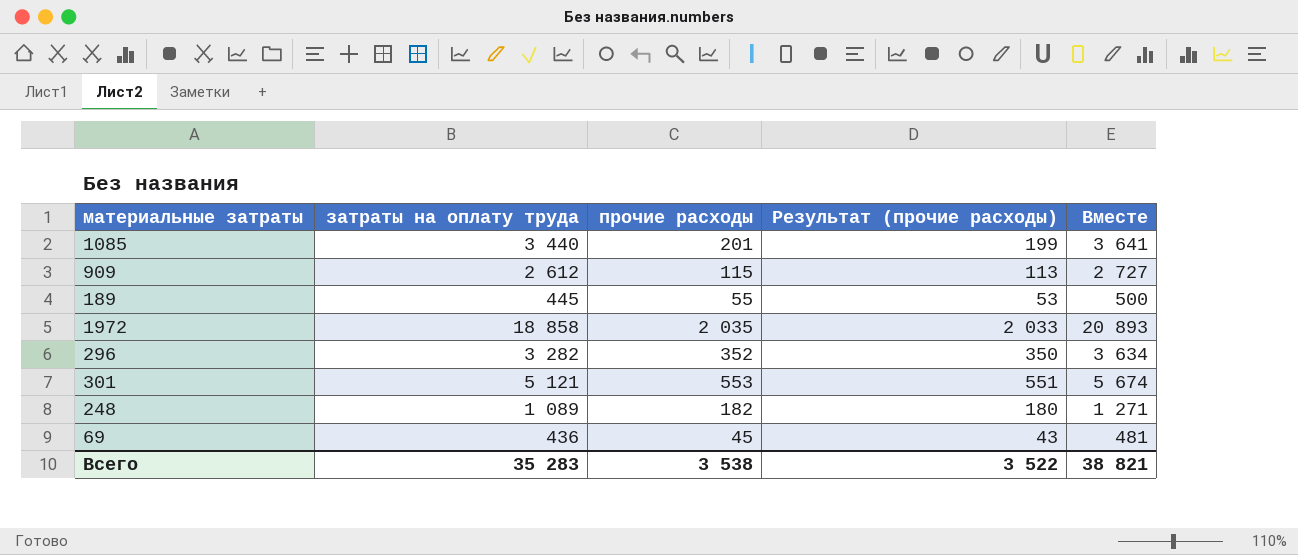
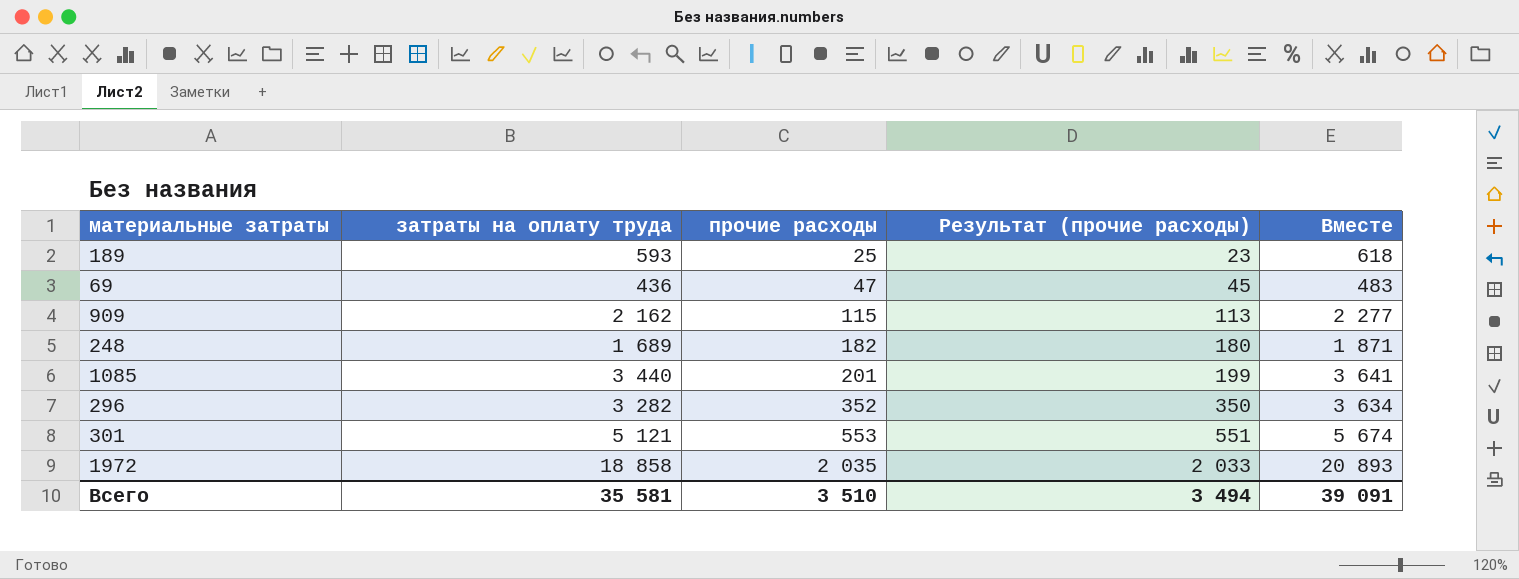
row order: none -> прочие расходы ascending
189 | затраты на оплату труда: 445 -> 593
189 | прочие расходы: 55 -> 25
189 | Результат (прочие расходы): 53 -> 23
189 | Вместе: 500 -> 618
69 | прочие расходы: 45 -> 47
69 | Результат (прочие расходы): 43 -> 45
69 | Вместе: 481 -> 483
909 | затраты на оплату труда: 2 612 -> 2 162
909 | Вместе: 2 727 -> 2 277
248 | затраты на оплату труда: 1 089 -> 1 689
248 | Вместе: 1 271 -> 1 871
Всего | затраты на оплату труда: 35 283 -> 35 581
Всего | прочие расходы: 3 538 -> 3 510
Всего | Результат (прочие расходы): 3 522 -> 3 494
Всего | Вместе: 38 821 -> 39 091

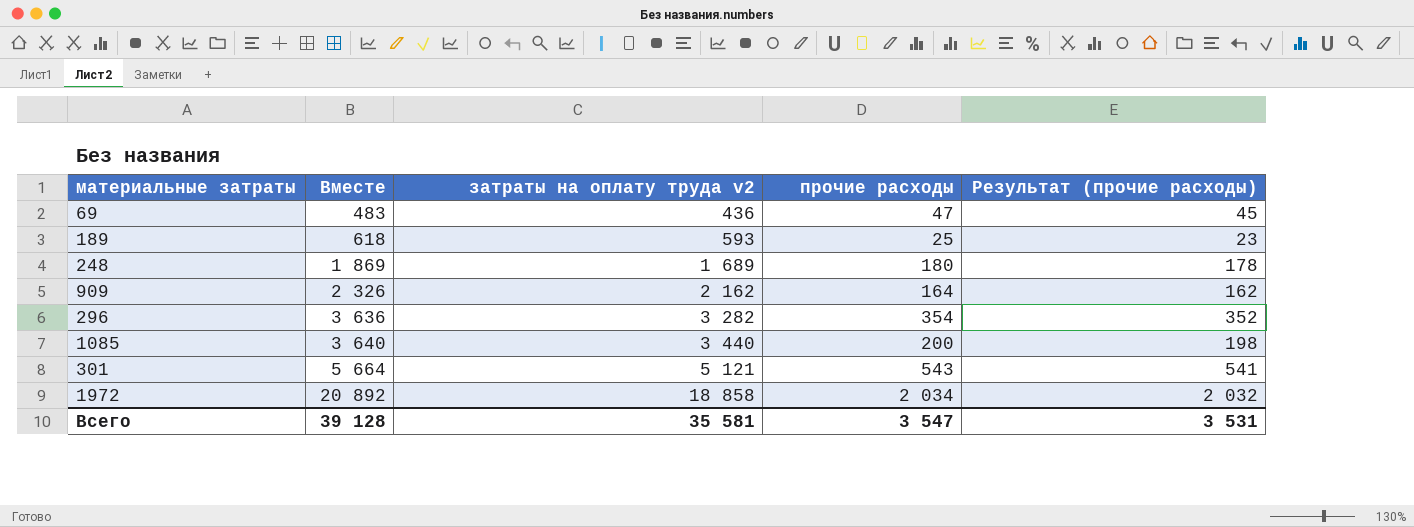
row order: прочие расходы ascending -> Вместе ascending
column Вместе | position: 5 -> 2
column name: затраты на оплату труда -> затраты на оплату труда v2
248 | Вместе: 1 871 -> 1 869
248 | прочие расходы: 182 -> 180
248 | Результат (прочие расходы): 180 -> 178
909 | Вместе: 2 277 -> 2 326
909 | прочие расходы: 115 -> 164
909 | Результат (прочие расходы): 113 -> 162
296 | Вместе: 3 634 -> 3 636
296 | прочие расходы: 352 -> 354
296 | Результат (прочие расходы): 350 -> 352
1085 | Вместе: 3 641 -> 3 640
1085 | прочие расходы: 201 -> 200
1085 | Результат (прочие расходы): 199 -> 198
301 | Вместе: 5 674 -> 5 664
301 | прочие расходы: 553 -> 543
301 | Результат (прочие расходы): 551 -> 541
1972 | Вместе: 20 893 -> 20 892
1972 | прочие расходы: 2 035 -> 2 034
1972 | Результат (прочие расходы): 2 033 -> 2 032
Всего | Вместе: 39 091 -> 39 128
Всего | прочие расходы: 3 510 -> 3 547
Всего | Результат (прочие расходы): 3 494 -> 3 531

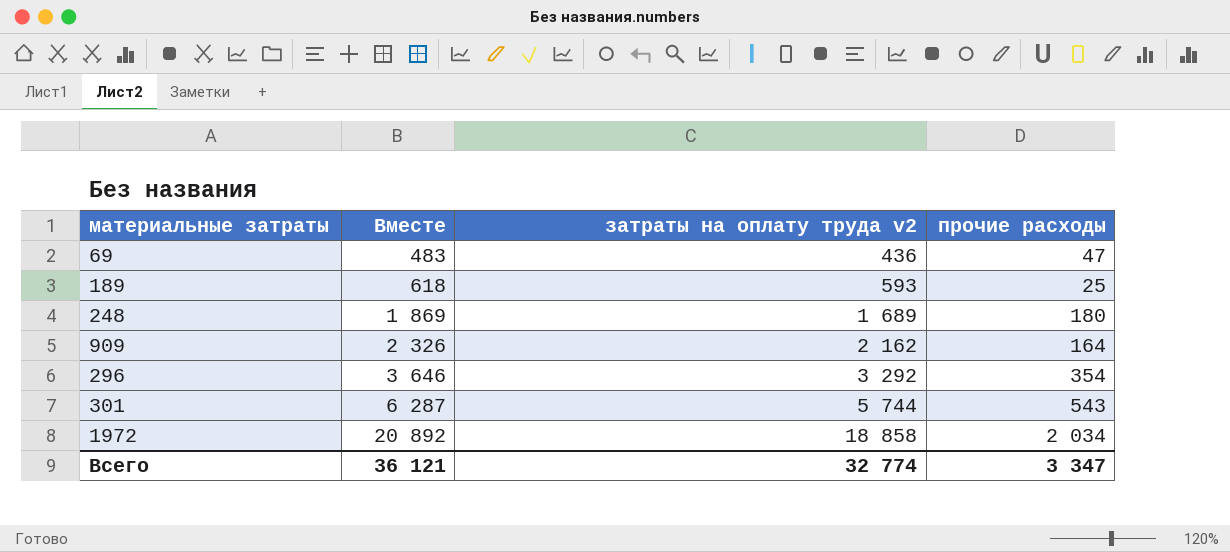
column Результат (прочие расходы) | formula: [прочие расходы] - 2 -> none
row 1085: 3 640 | 3 440 | 200 | 198 -> none
296 | Вместе: 3 636 -> 3 646
296 | затраты на оплату труда v2: 3 282 -> 3 292
301 | Вместе: 5 664 -> 6 287
301 | затраты на оплату труда v2: 5 121 -> 5 744
Всего | Вместе: 39 128 -> 36 121
Всего | затраты на оплату труда v2: 35 581 -> 32 774
Всего | прочие расходы: 3 547 -> 3 347

